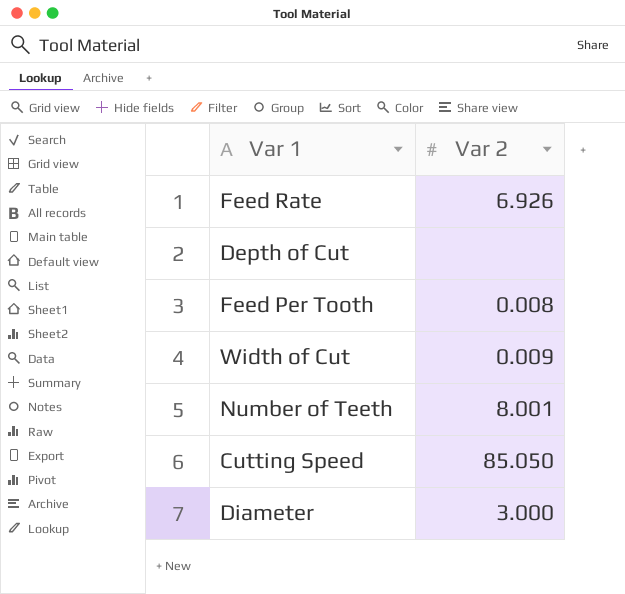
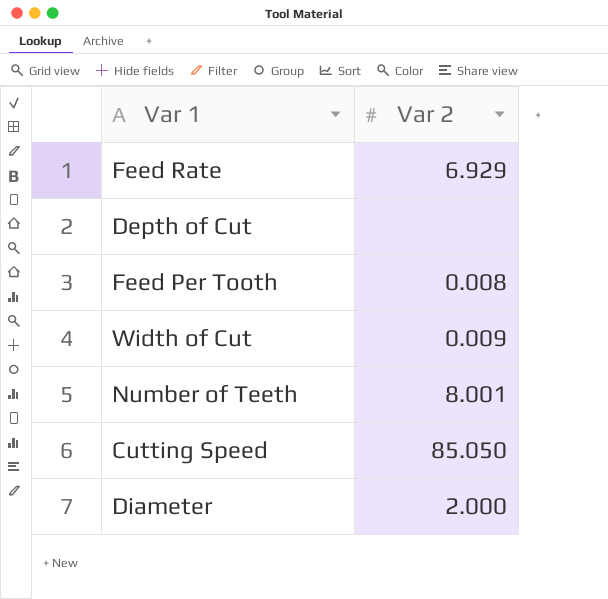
Feed Rate | Var 2: 6.926 -> 6.929
Diameter | Var 2: 3.000 -> 2.000

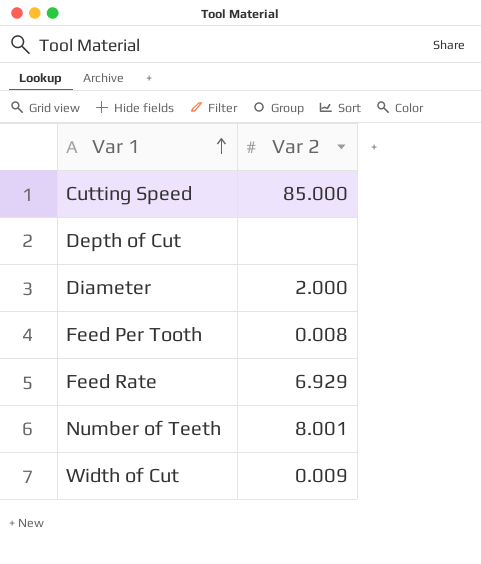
row order: none -> Var 1 ascending
Cutting Speed | Var 2: 85.050 -> 85.000

